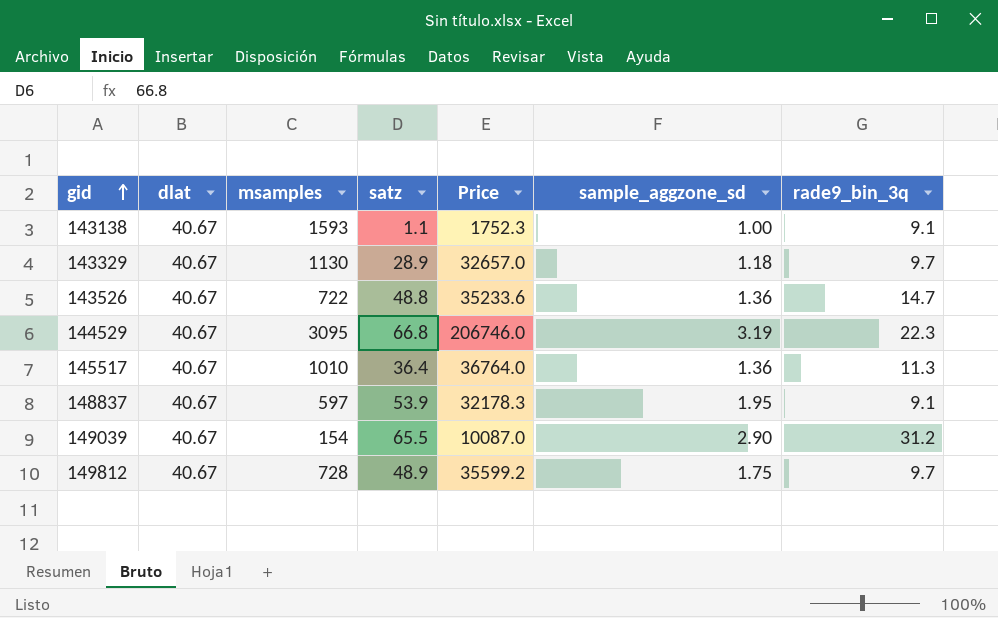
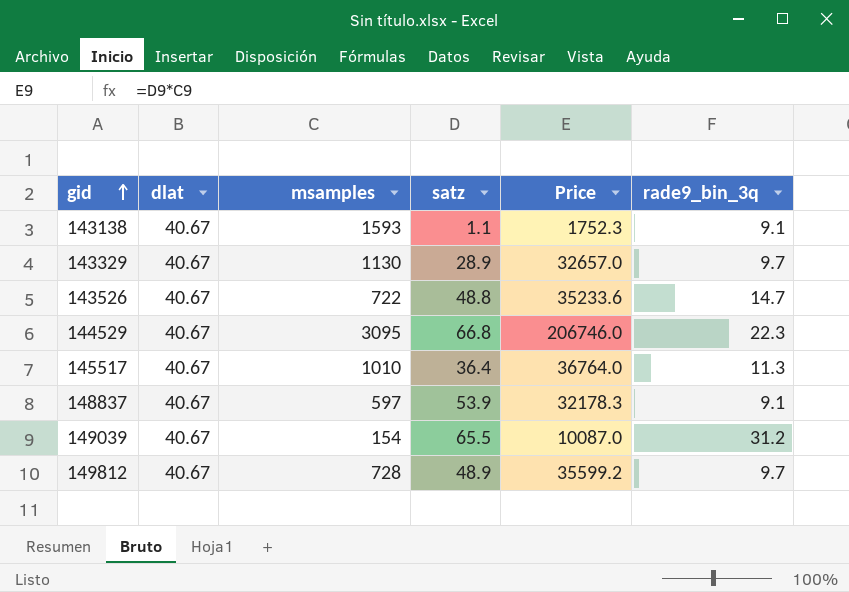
column sample_aggzone_sd | position: 6 -> none

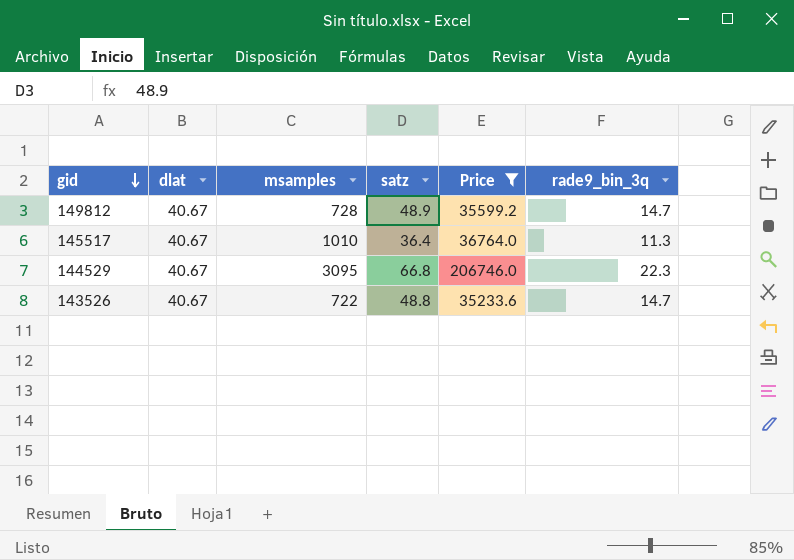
filter: none -> Price >= 35233.6
row order: gid ascending -> gid descending
149812 | rade9_bin_3q: 9.7 -> 14.7

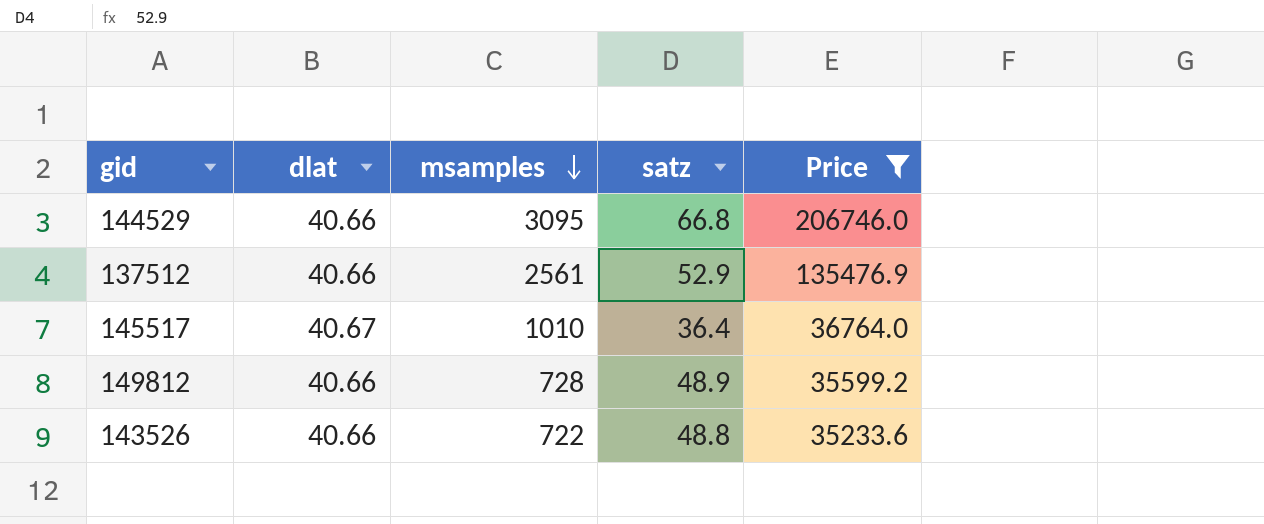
row order: gid descending -> msamples descending
column rade9_bin_3q | position: 6 -> none
144529 | dlat: 40.67 -> 40.66
row 137512: none -> 40.66 | 2561 | 52.9 | 135476.9
149812 | dlat: 40.67 -> 40.66
143526 | dlat: 40.67 -> 40.66

